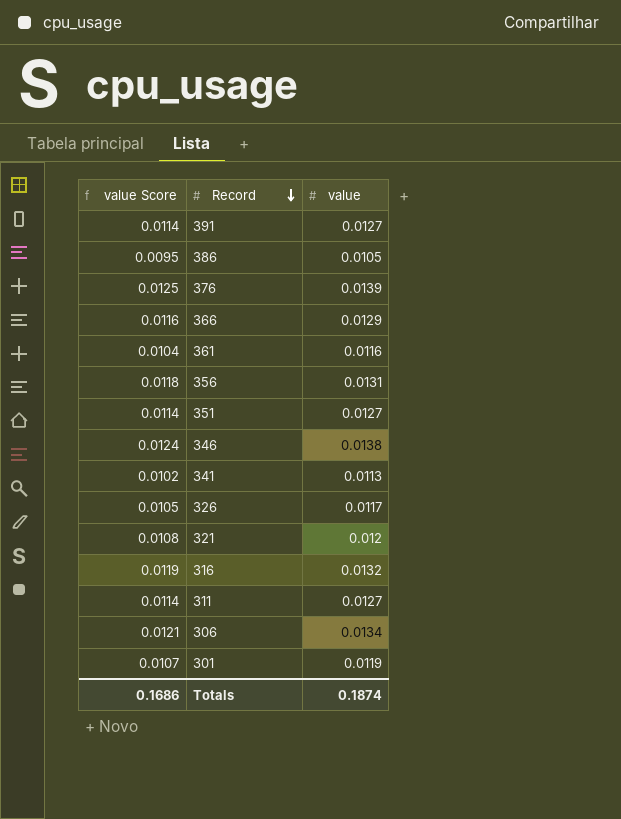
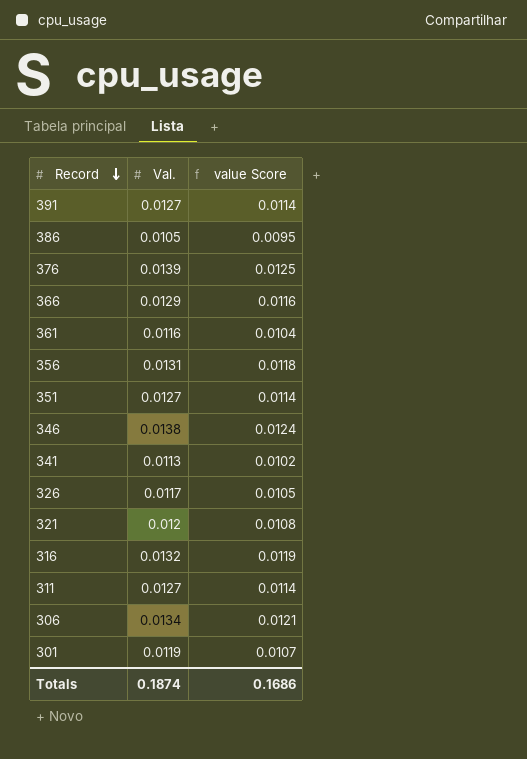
column name: value -> Val.
column value Score | position: 1 -> 3

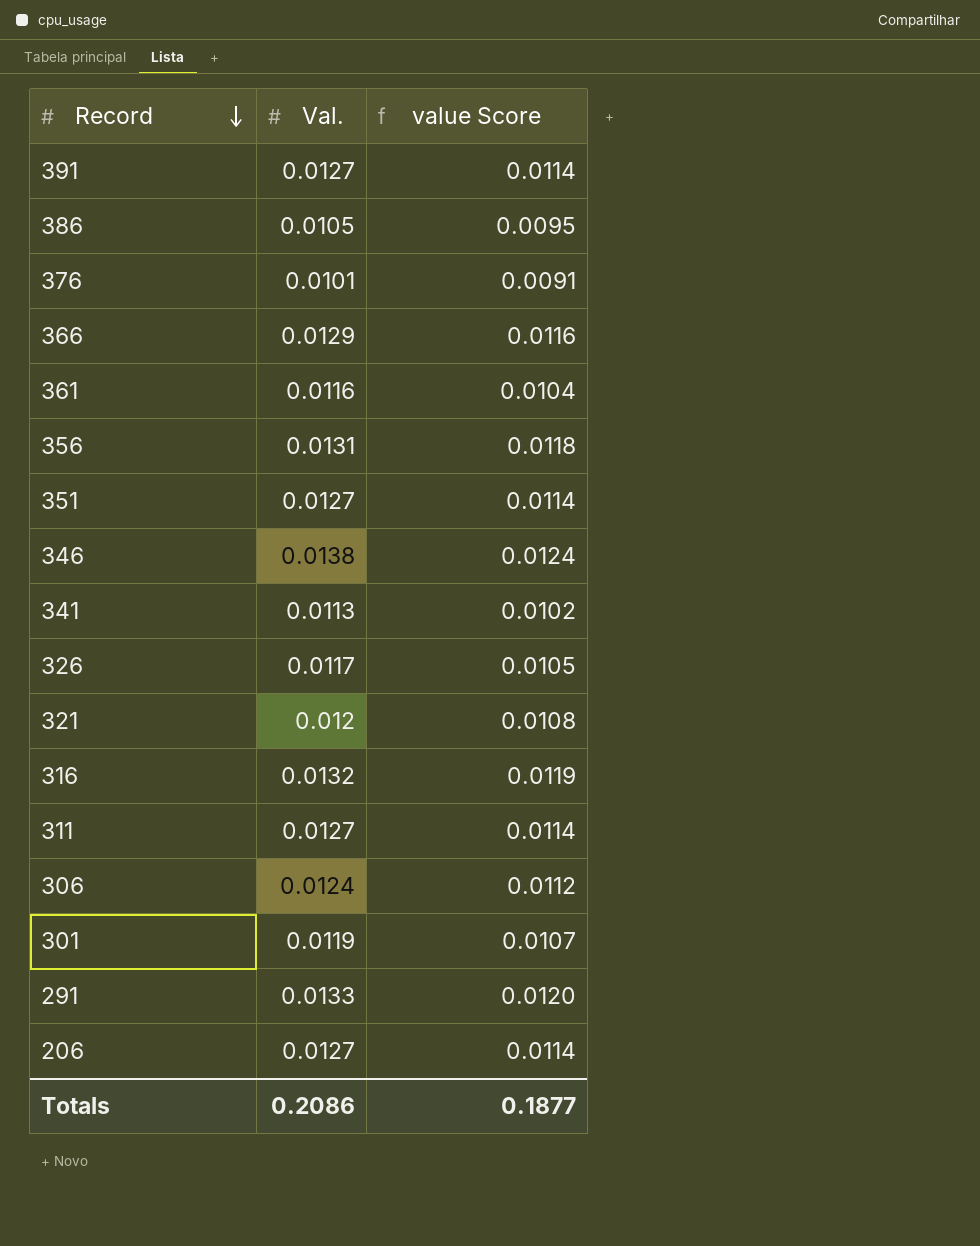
376 | Val.: 0.0139 -> 0.0101
376 | value Score: 0.0125 -> 0.0091
306 | Val.: 0.0134 -> 0.0124
306 | value Score: 0.0121 -> 0.0112
row 291: none -> 0.0133 | 0.0120
row 206: none -> 0.0127 | 0.0114
Totals | Val.: 0.1874 -> 0.2086
Totals | value Score: 0.1686 -> 0.1877

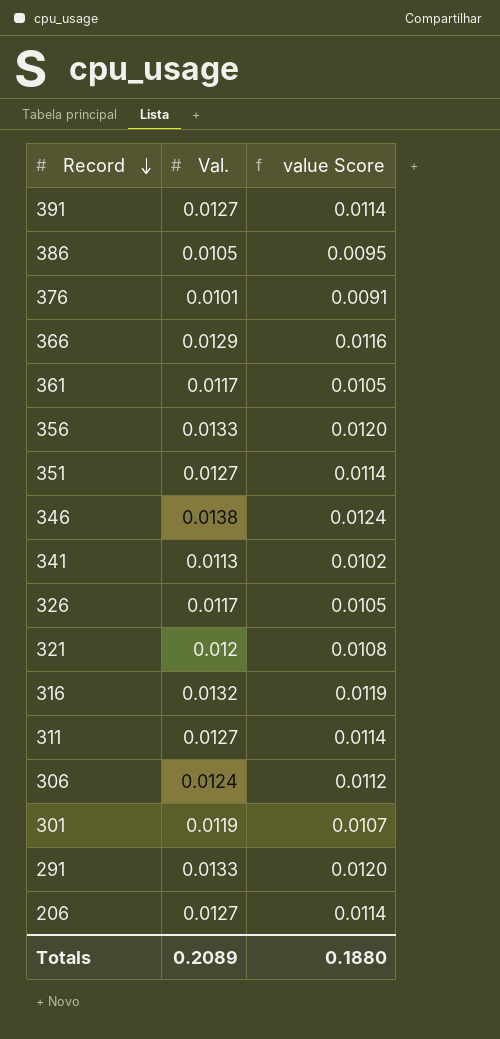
361 | Val.: 0.0116 -> 0.0117
361 | value Score: 0.0104 -> 0.0105
356 | Val.: 0.0131 -> 0.0133
356 | value Score: 0.0118 -> 0.0120
Totals | Val.: 0.2086 -> 0.2089
Totals | value Score: 0.1877 -> 0.1880

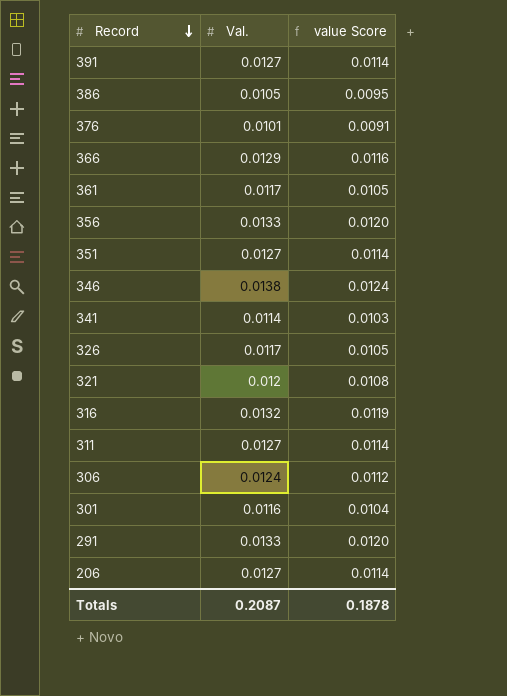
341 | Val.: 0.0113 -> 0.0114
341 | value Score: 0.0102 -> 0.0103
301 | Val.: 0.0119 -> 0.0116
301 | value Score: 0.0107 -> 0.0104
Totals | Val.: 0.2089 -> 0.2087
Totals | value Score: 0.1880 -> 0.1878

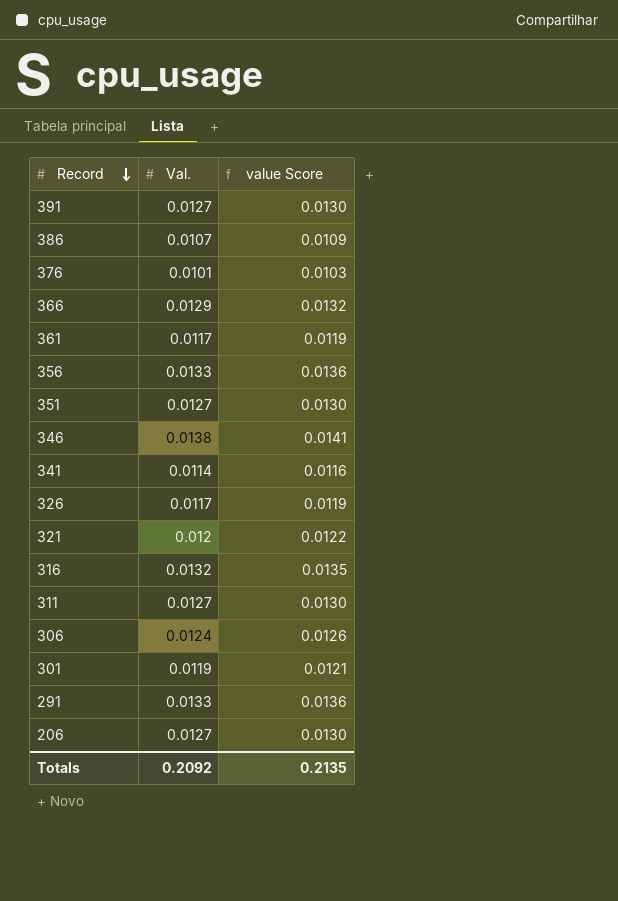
column value Score | formula: [Val.] * 0.9 -> [Val.] * 1.02
386 | Val.: 0.0105 -> 0.0107
301 | Val.: 0.0116 -> 0.0119
Totals | Val.: 0.2087 -> 0.2092
Totals | value Score: 0.1878 -> 0.2135

